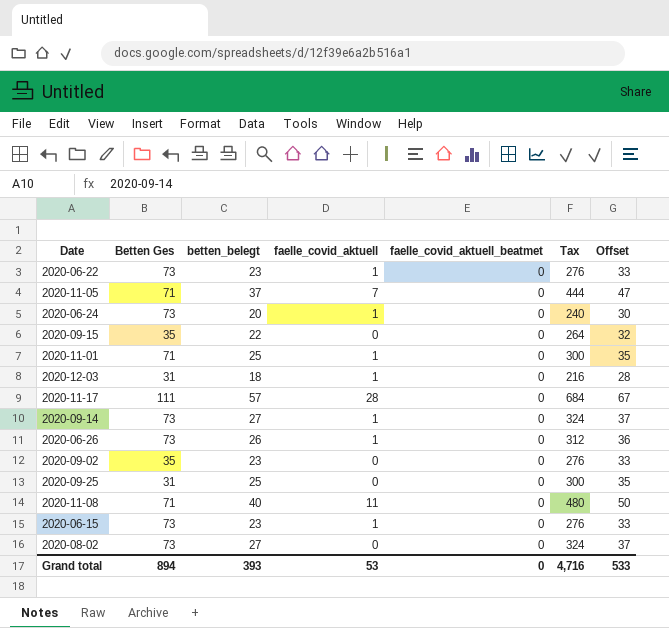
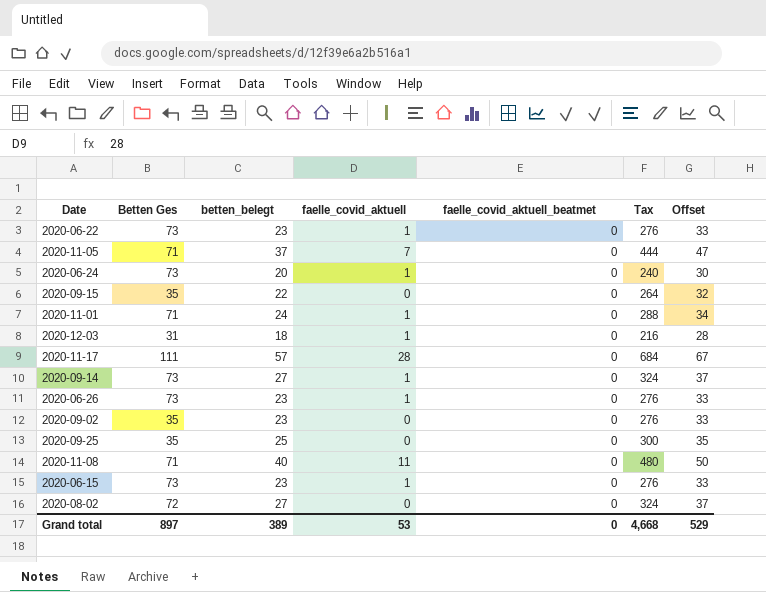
2020-11-01 | betten_belegt: 25 -> 24
2020-11-01 | Tax: 300 -> 288
2020-11-01 | Offset: 35 -> 34
2020-06-26 | betten_belegt: 26 -> 23
2020-06-26 | Tax: 312 -> 276
2020-06-26 | Offset: 36 -> 33
2020-09-25 | Betten Ges: 31 -> 35
2020-08-02 | Betten Ges: 73 -> 72
Grand total | Betten Ges: 894 -> 897
Grand total | betten_belegt: 393 -> 389
Grand total | Tax: 4,716 -> 4,668
Grand total | Offset: 533 -> 529

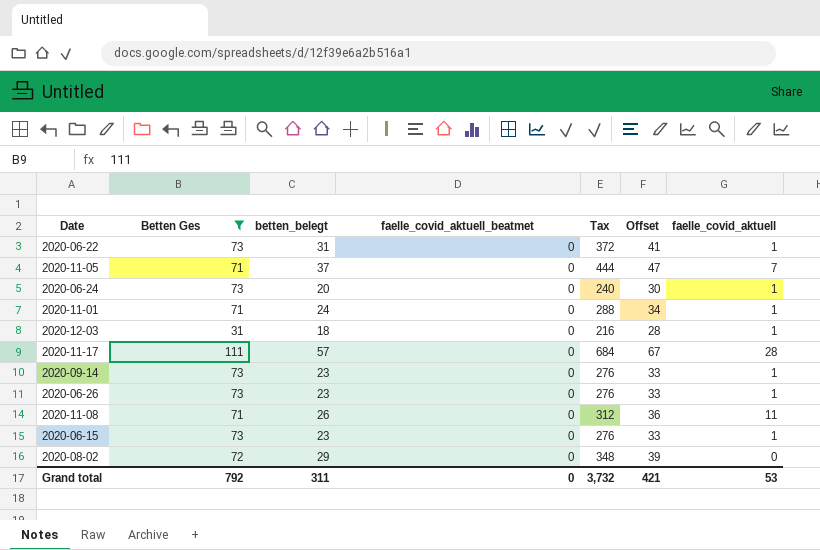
filter: none -> Betten Ges != 35
column faelle_covid_aktuell | position: 4 -> 7
2020-06-22 | betten_belegt: 23 -> 31
2020-06-22 | Tax: 276 -> 372
2020-06-22 | Offset: 33 -> 41
2020-09-14 | betten_belegt: 27 -> 23
2020-09-14 | Tax: 324 -> 276
2020-09-14 | Offset: 37 -> 33
2020-11-08 | betten_belegt: 40 -> 26
2020-11-08 | Tax: 480 -> 312
2020-11-08 | Offset: 50 -> 36
2020-08-02 | betten_belegt: 27 -> 29
2020-08-02 | Tax: 324 -> 348
2020-08-02 | Offset: 37 -> 39
Grand total | Betten Ges: 897 -> 792
Grand total | betten_belegt: 389 -> 311
Grand total | Tax: 4,668 -> 3,732
Grand total | Offset: 529 -> 421

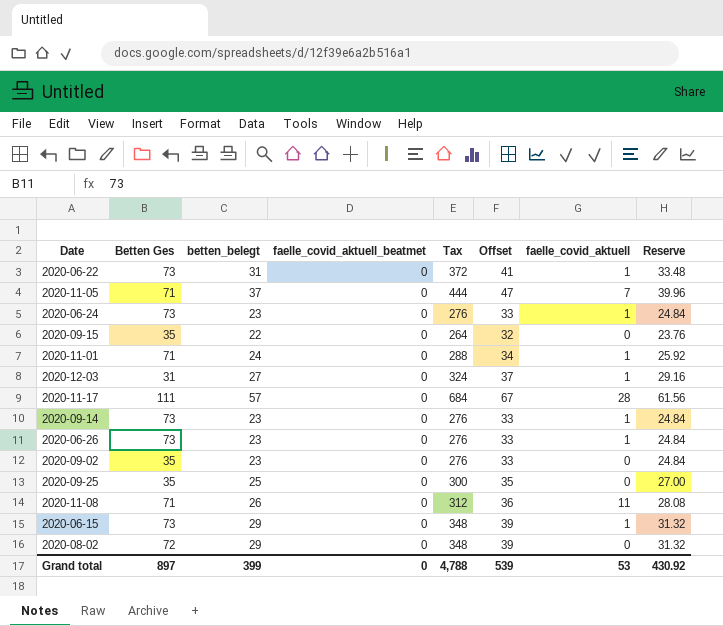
filter: Betten Ges != 35 -> none
column Reserve | formula: none -> [betten_belegt] * 1.08
2020-06-24 | betten_belegt: 20 -> 23
2020-06-24 | Tax: 240 -> 276
2020-06-24 | Offset: 30 -> 33
2020-12-03 | betten_belegt: 18 -> 27
2020-12-03 | Tax: 216 -> 324
2020-12-03 | Offset: 28 -> 37
2020-06-15 | betten_belegt: 23 -> 29
2020-06-15 | Tax: 276 -> 348
2020-06-15 | Offset: 33 -> 39
Grand total | Betten Ges: 792 -> 897
Grand total | betten_belegt: 311 -> 399
Grand total | Tax: 3,732 -> 4,788
Grand total | Offset: 421 -> 539

